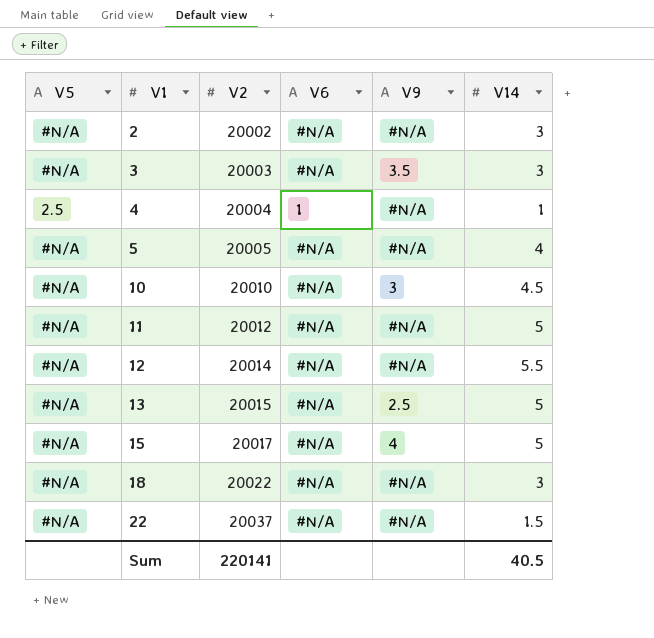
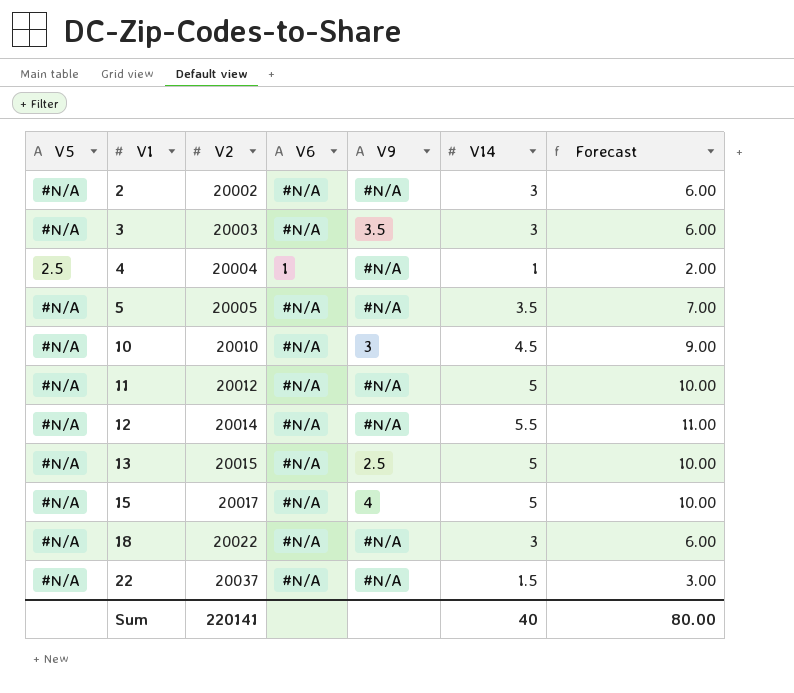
column Forecast | formula: none -> [V14] * 2
5 | V14: 4 -> 3.5
Sum | V14: 40.5 -> 40

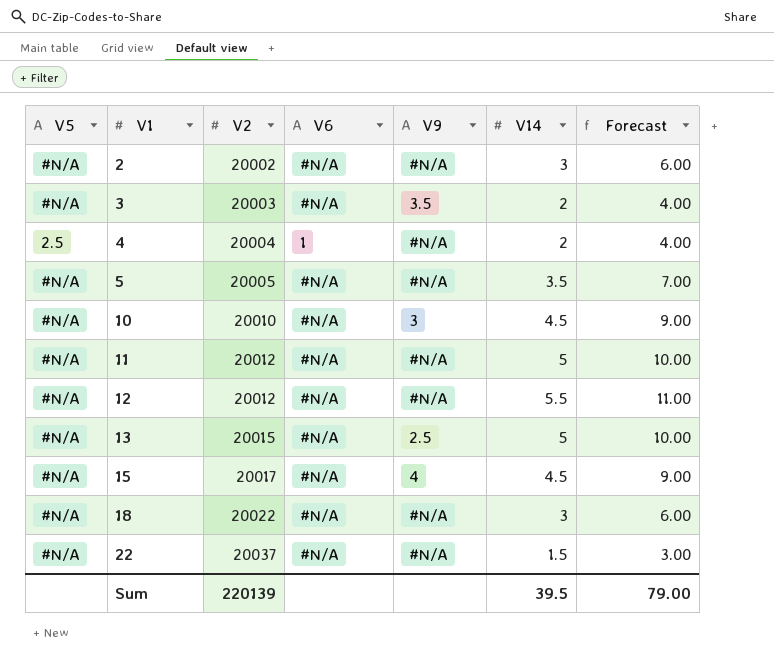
3 | V14: 3 -> 2
3 | Forecast: 6.00 -> 4.00
4 | V14: 1 -> 2
4 | Forecast: 2.00 -> 4.00
12 | V2: 20014 -> 20012
15 | V14: 5 -> 4.5
15 | Forecast: 10.00 -> 9.00
Sum | V2: 220141 -> 220139
Sum | V14: 40 -> 39.5
Sum | Forecast: 80.00 -> 79.00

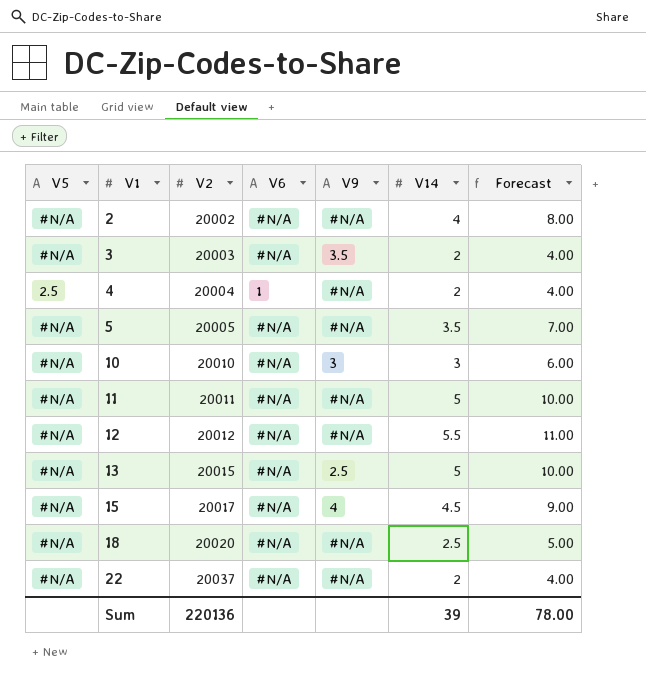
2 | V14: 3 -> 4
2 | Forecast: 6.00 -> 8.00
10 | V14: 4.5 -> 3
10 | Forecast: 9.00 -> 6.00
11 | V2: 20012 -> 20011
18 | V2: 20022 -> 20020
18 | V14: 3 -> 2.5
18 | Forecast: 6.00 -> 5.00
22 | V14: 1.5 -> 2
22 | Forecast: 3.00 -> 4.00
Sum | V2: 220139 -> 220136
Sum | V14: 39.5 -> 39
Sum | Forecast: 79.00 -> 78.00

